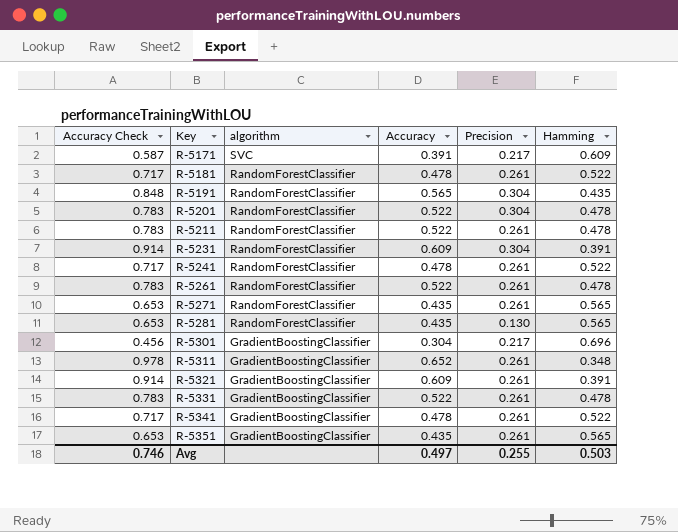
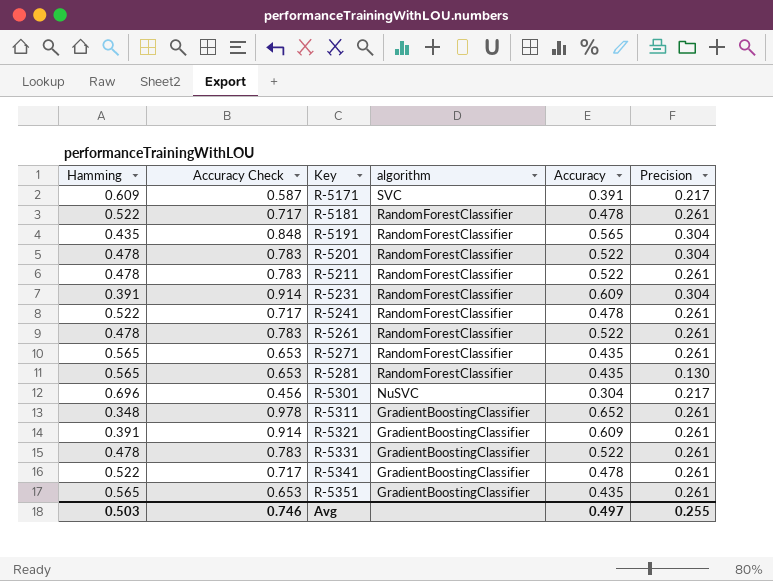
column Hamming | position: 6 -> 1
R-5301 | algorithm: GradientBoostingClassifier -> NuSVC

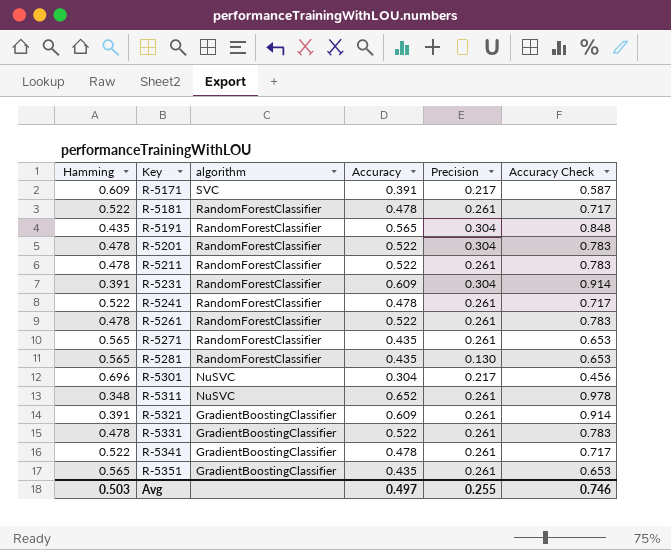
column Accuracy Check | position: 2 -> 6
R-5311 | algorithm: GradientBoostingClassifier -> NuSVC

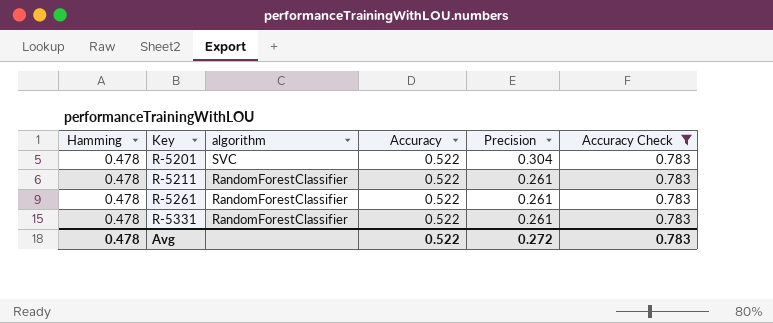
filter: none -> Accuracy Check = 0.783
R-5201 | algorithm: RandomForestClassifier -> SVC
R-5331 | algorithm: GradientBoostingClassifier -> RandomForestClassifier
Avg | Hamming: 0.503 -> 0.478
Avg | Accuracy: 0.497 -> 0.522
Avg | Precision: 0.255 -> 0.272
Avg | Accuracy Check: 0.746 -> 0.783

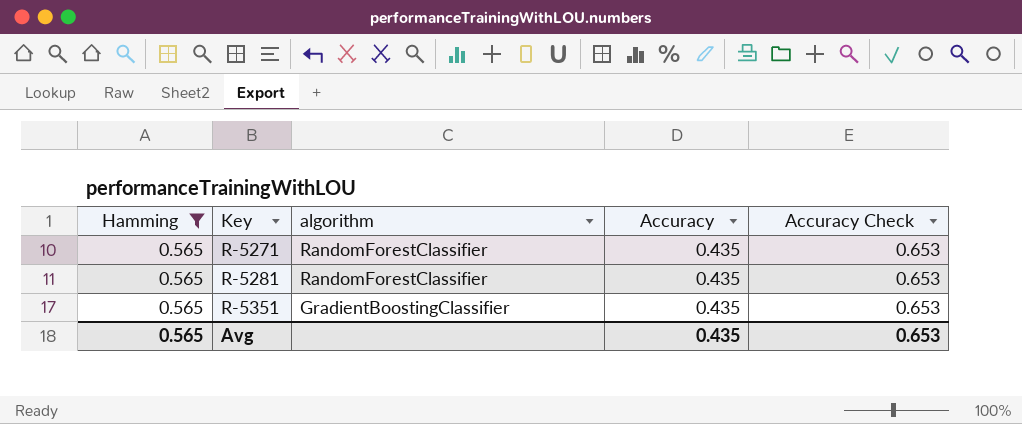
filter: Accuracy Check = 0.783 -> Hamming = 0.565
column Precision | position: 5 -> none
Avg | Hamming: 0.478 -> 0.565
Avg | Accuracy: 0.522 -> 0.435
Avg | Accuracy Check: 0.783 -> 0.653

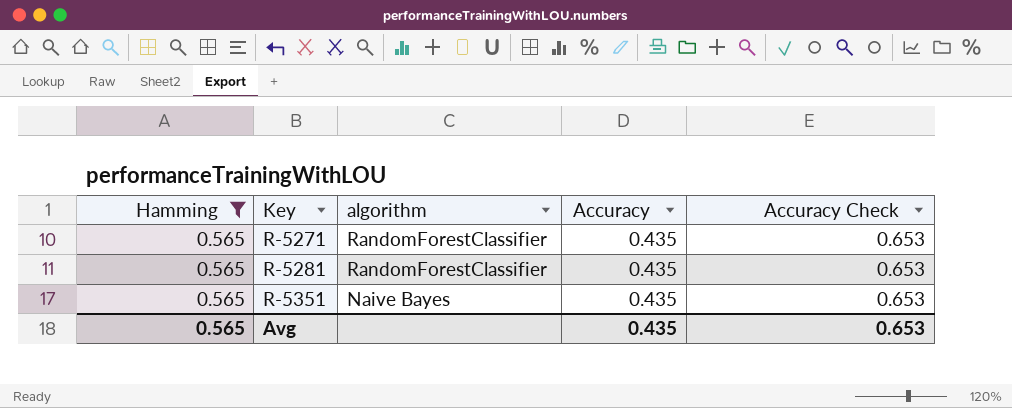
R-5351 | algorithm: GradientBoostingClassifier -> Naive Bayes

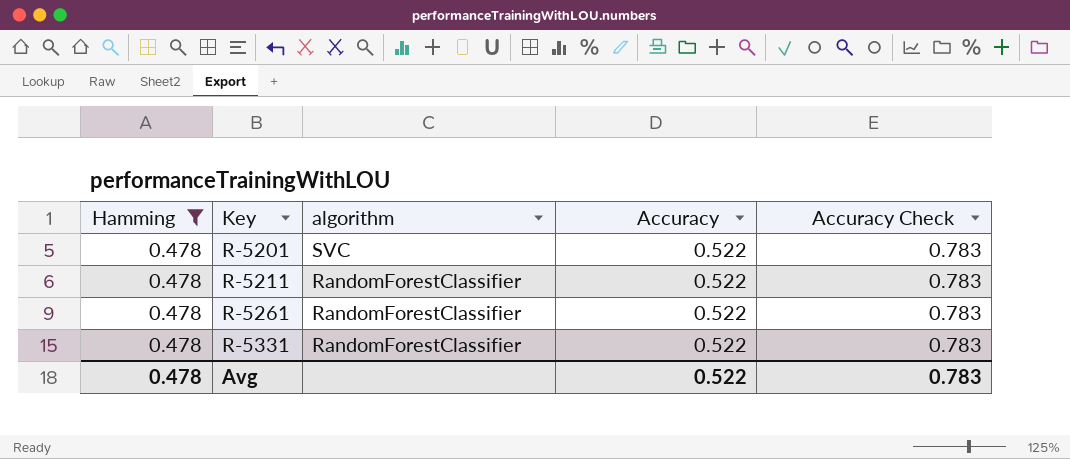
filter: Hamming = 0.565 -> Hamming = 0.478
Avg | Hamming: 0.565 -> 0.478
Avg | Accuracy: 0.435 -> 0.522
Avg | Accuracy Check: 0.653 -> 0.783

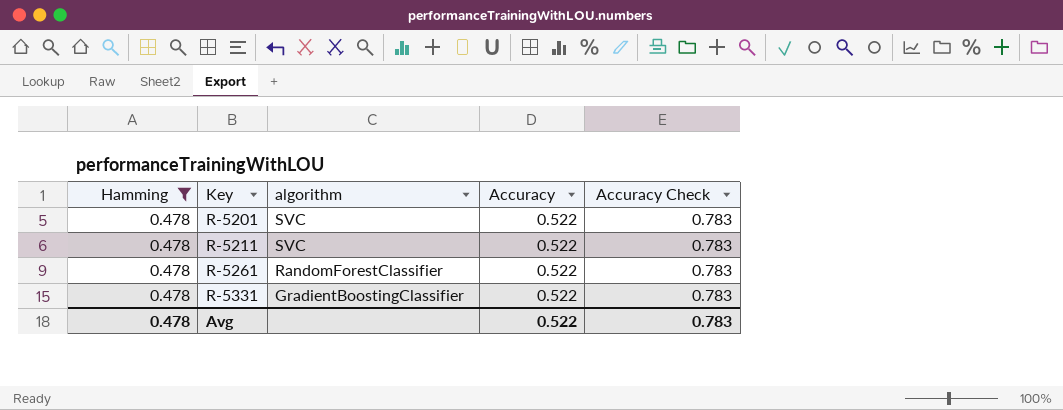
R-5211 | algorithm: RandomForestClassifier -> SVC
R-5331 | algorithm: RandomForestClassifier -> GradientBoostingClassifier

